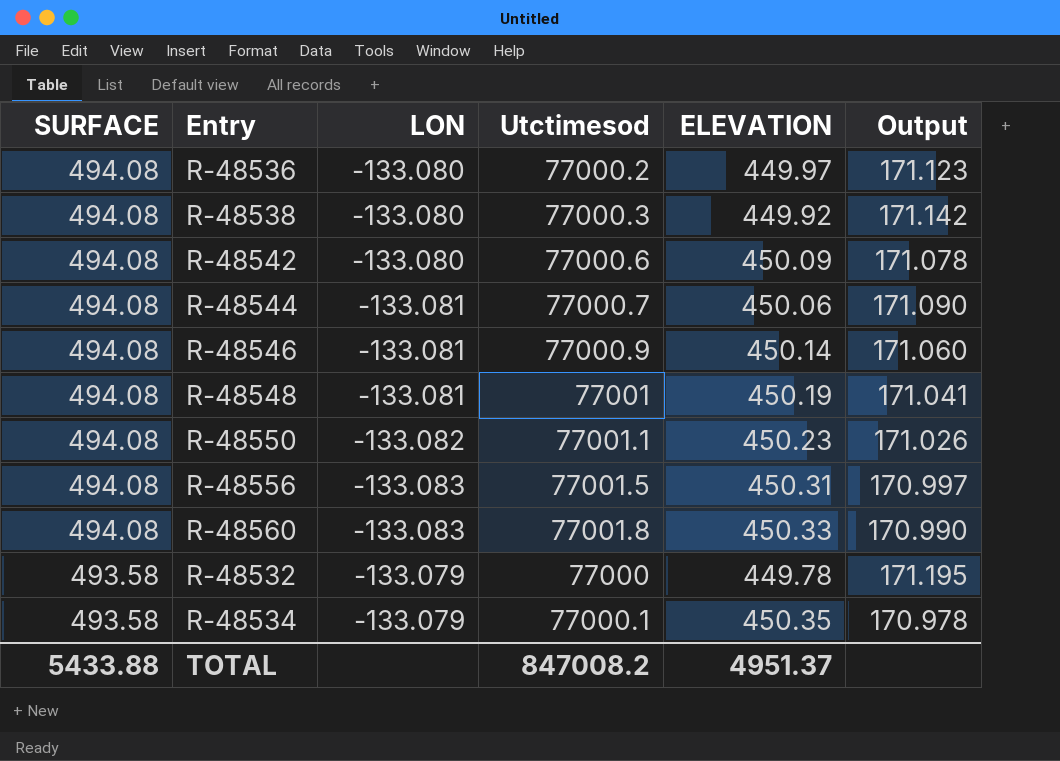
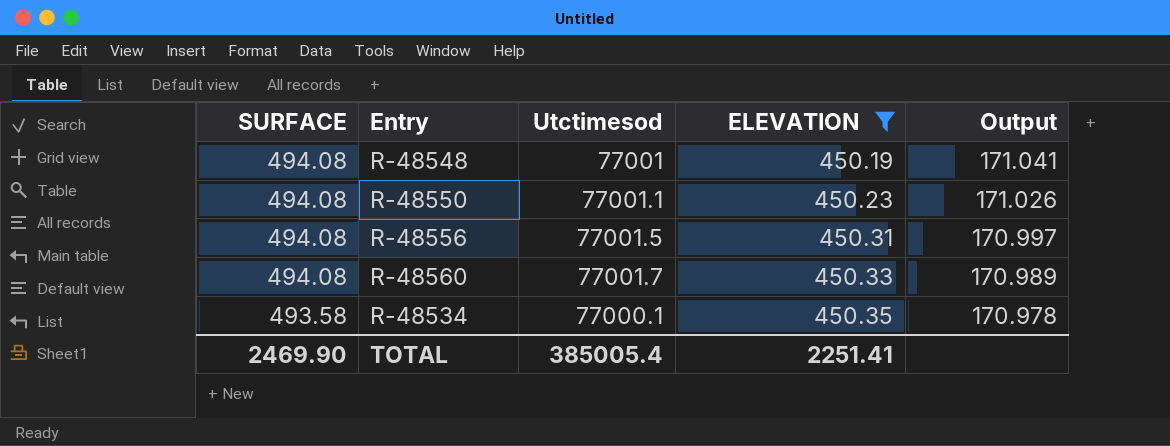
filter: none -> ELEVATION >= 450.19
column LON | position: 3 -> none
R-48560 | Utctimesod: 77001.8 -> 77001.7
R-48560 | Output: 170.990 -> 170.989
TOTAL | SURFACE: 5433.88 -> 2469.90
TOTAL | Utctimesod: 847008.2 -> 385005.4
TOTAL | ELEVATION: 4951.37 -> 2251.41

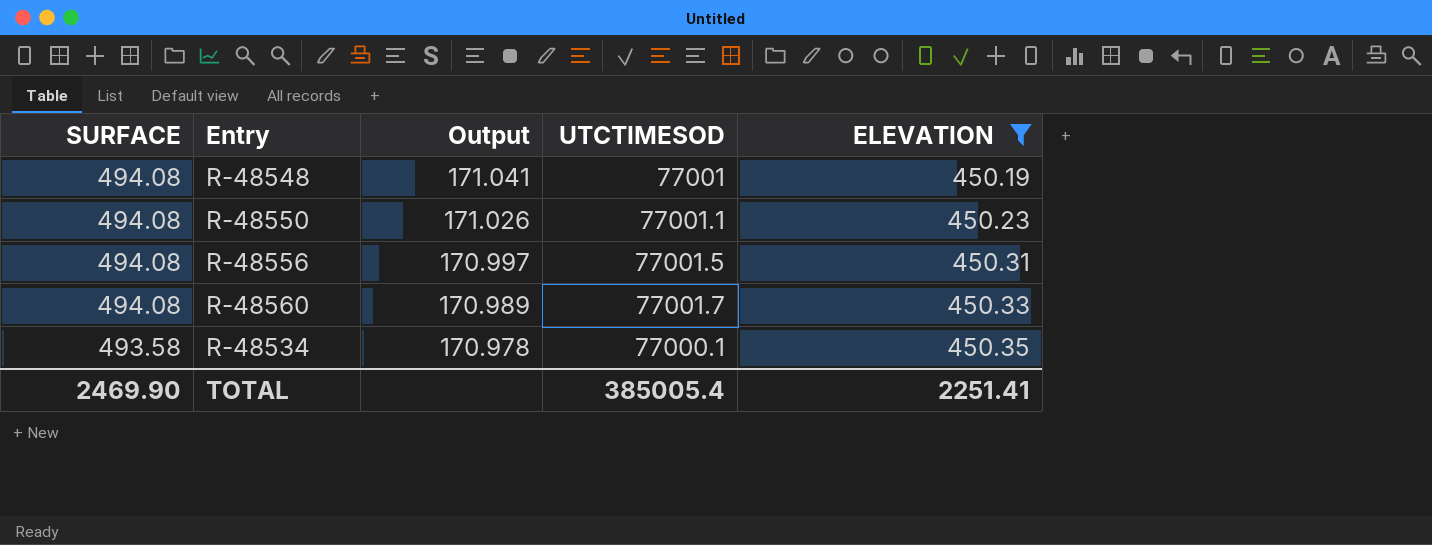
column Output | position: 5 -> 3
column name: Utctimesod -> UTCTIMESOD

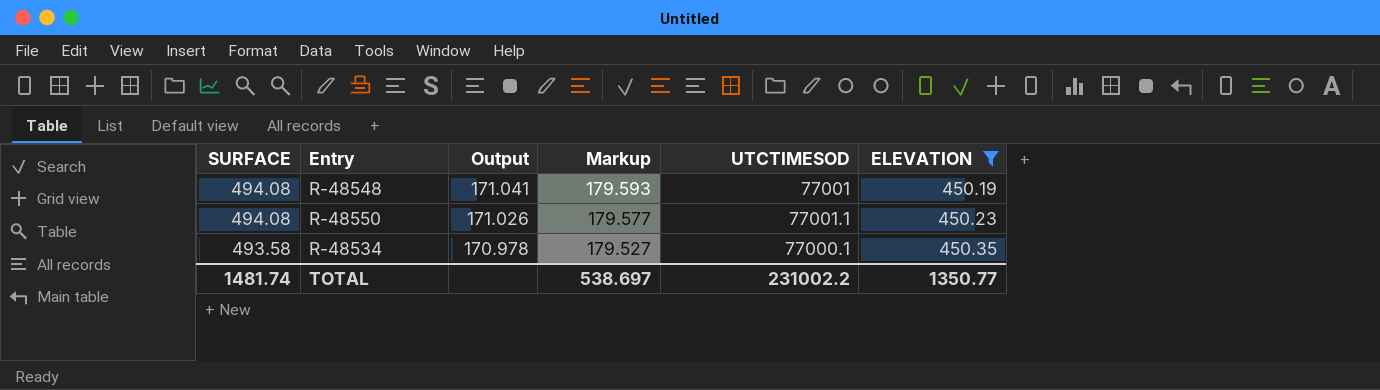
column Markup | formula: none -> [Output] * 1.05
row R-48556: 494.08 | 170.997 | 77001.5 | 450.31 -> none
row R-48560: 494.08 | 170.989 | 77001.7 | 450.33 -> none
TOTAL | SURFACE: 2469.90 -> 1481.74
TOTAL | UTCTIMESOD: 385005.4 -> 231002.2
TOTAL | ELEVATION: 2251.41 -> 1350.77

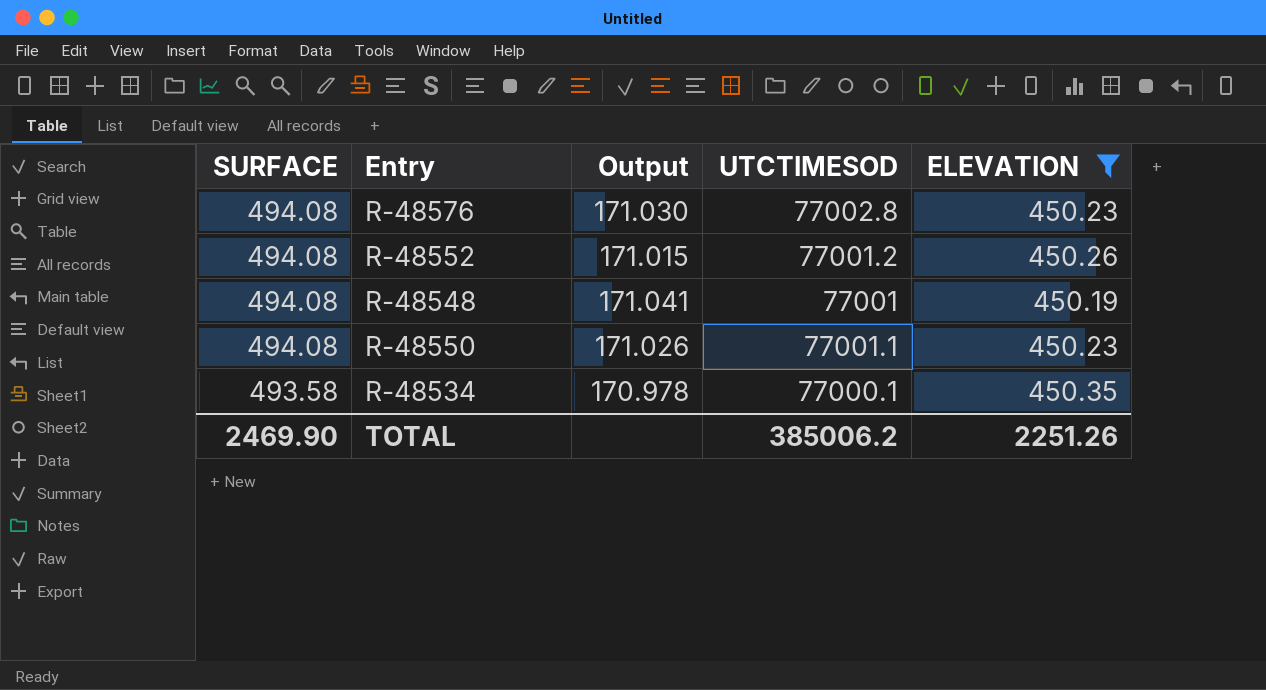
column Markup | formula: [Output] * 1.05 -> none
row R-48576: none -> 494.08 | 171.030 | 77002.8 | 450.23
row R-48552: none -> 494.08 | 171.015 | 77001.2 | 450.26
TOTAL | SURFACE: 1481.74 -> 2469.90
TOTAL | UTCTIMESOD: 231002.2 -> 385006.2
TOTAL | ELEVATION: 1350.77 -> 2251.26

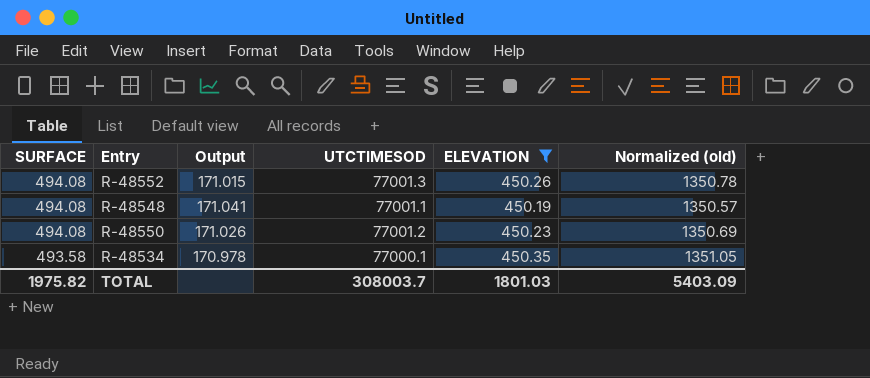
column Normalized (old) | formula: none -> [ELEVATION] * 3
row R-48576: 494.08 | 171.030 | 77002.8 | 450.23 -> none
R-48552 | UTCTIMESOD: 77001.2 -> 77001.3
R-48548 | UTCTIMESOD: 77001 -> 77001.1
R-48550 | UTCTIMESOD: 77001.1 -> 77001.2
TOTAL | SURFACE: 2469.90 -> 1975.82
TOTAL | UTCTIMESOD: 385006.2 -> 308003.7
TOTAL | ELEVATION: 2251.26 -> 1801.03

